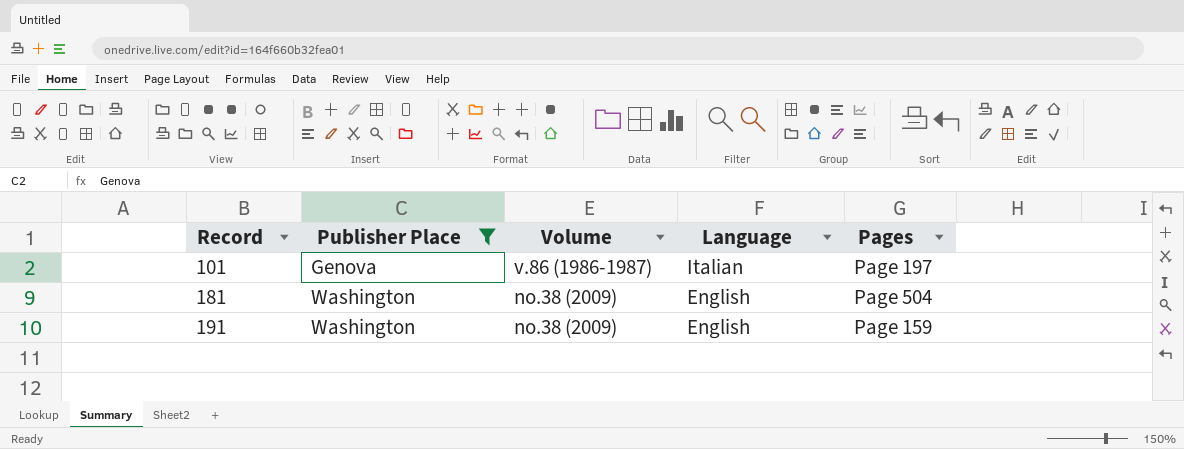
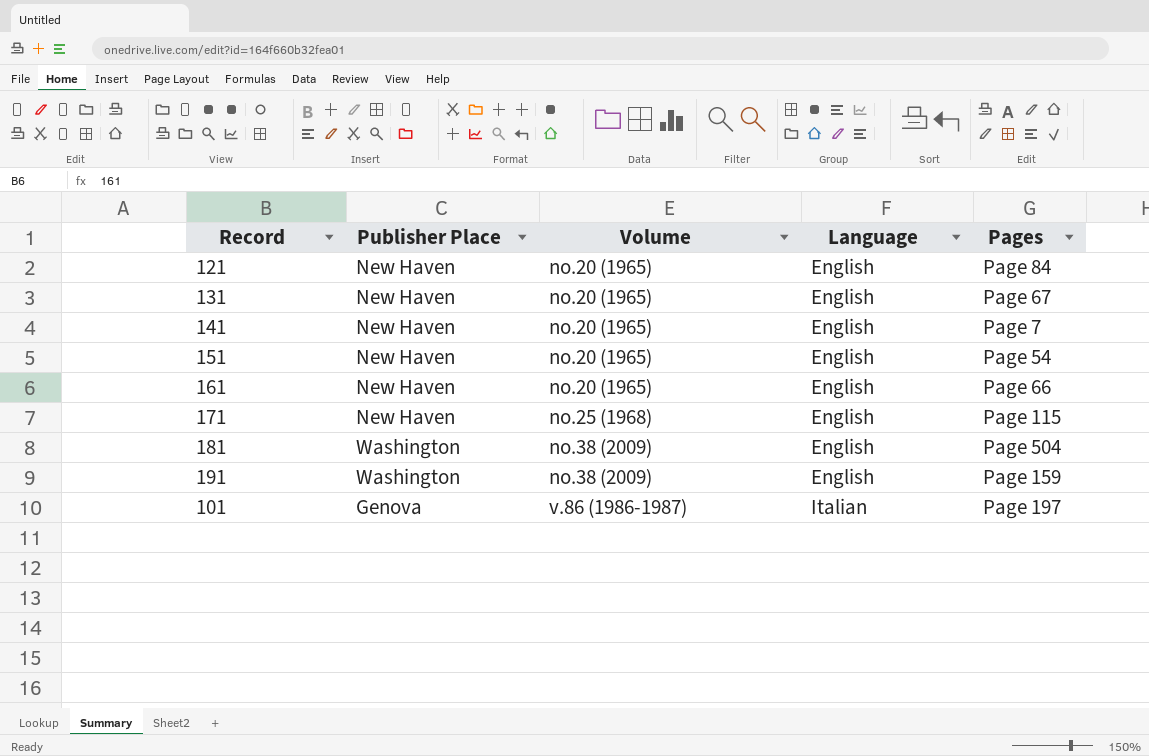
filter: Publisher Place != New Haven -> none
row order: Record ascending -> Volume ascending

